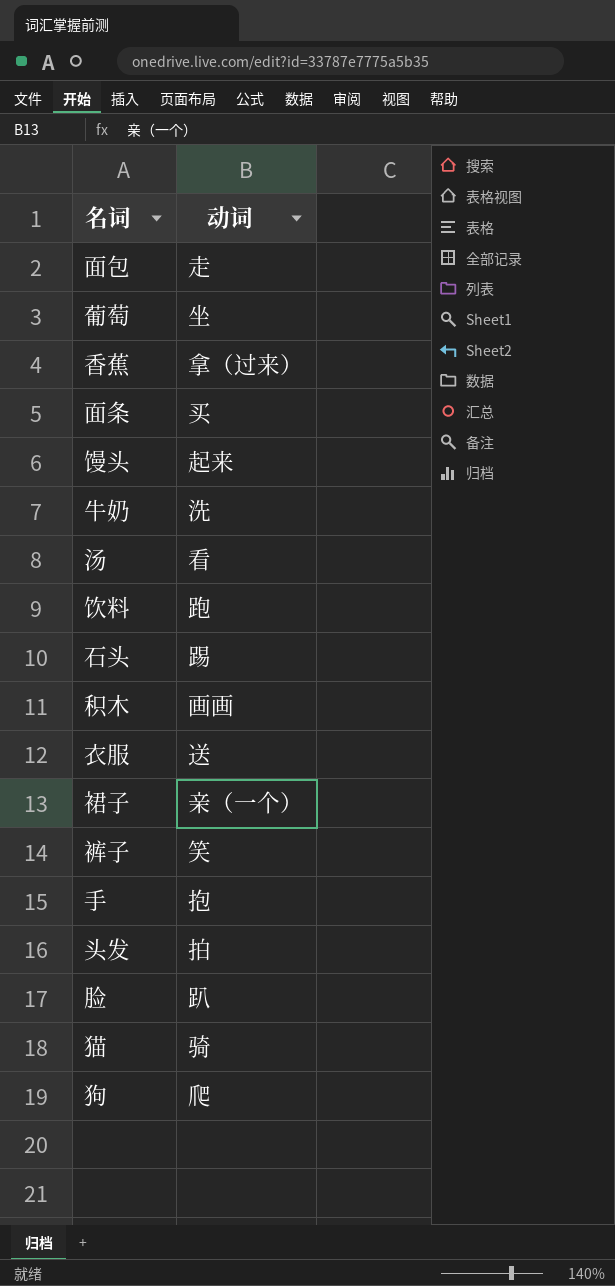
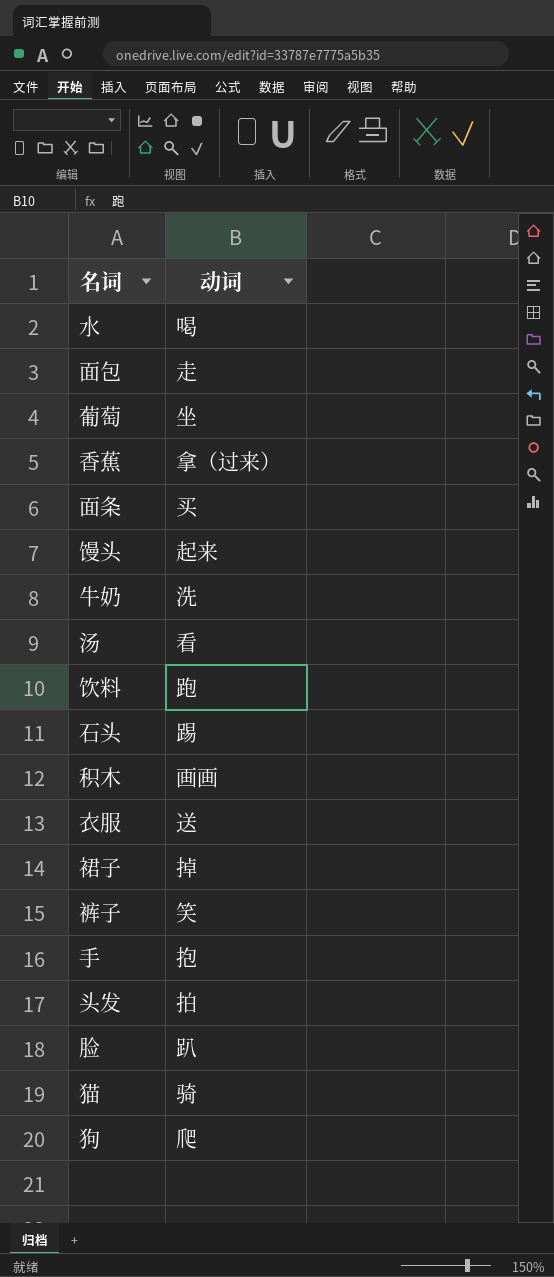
row 水: none -> 喝
裙子 | 动词: 亲（一个） -> 掉

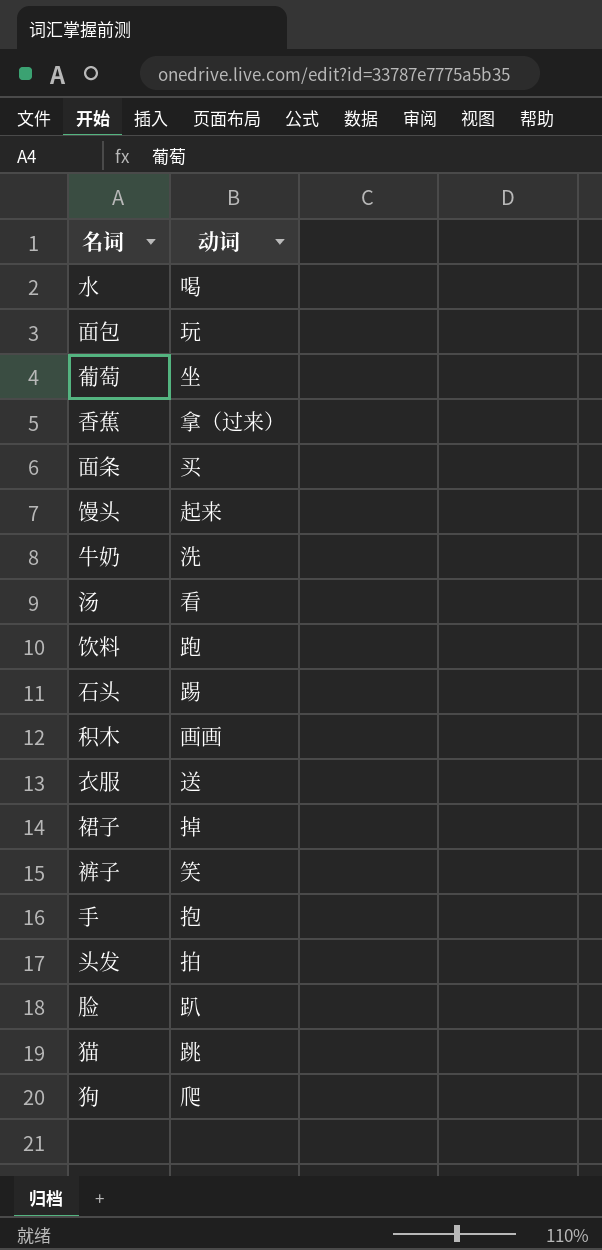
面包 | 动词: 走 -> 玩
猫 | 动词: 骑 -> 跳

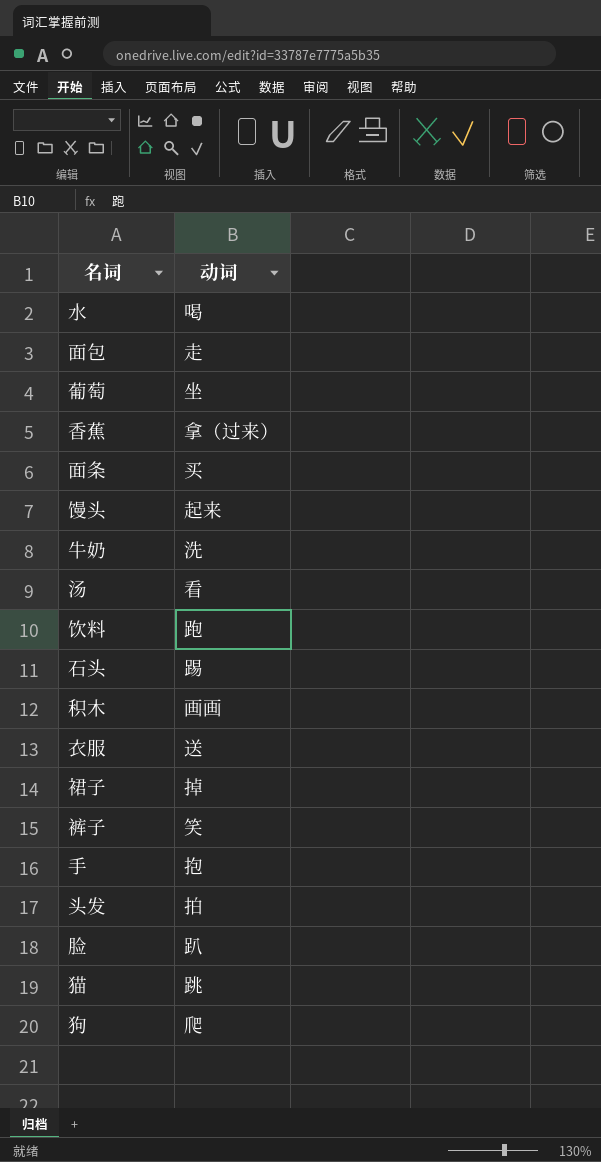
面包 | 动词: 玩 -> 走

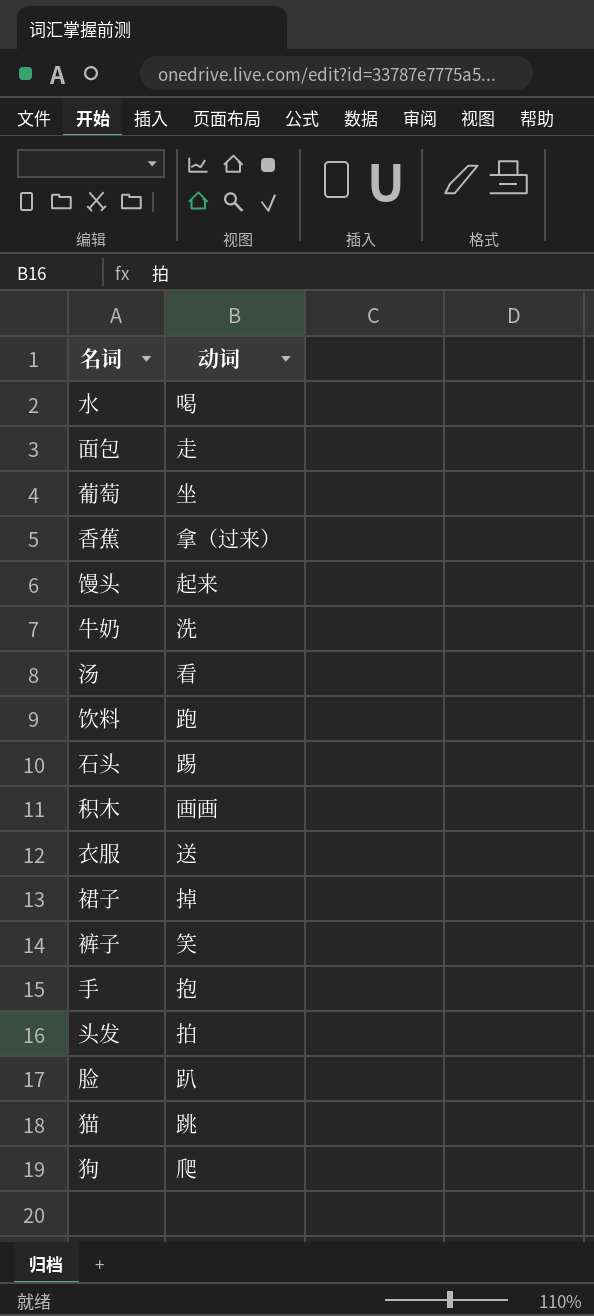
row 面条: 买 -> none

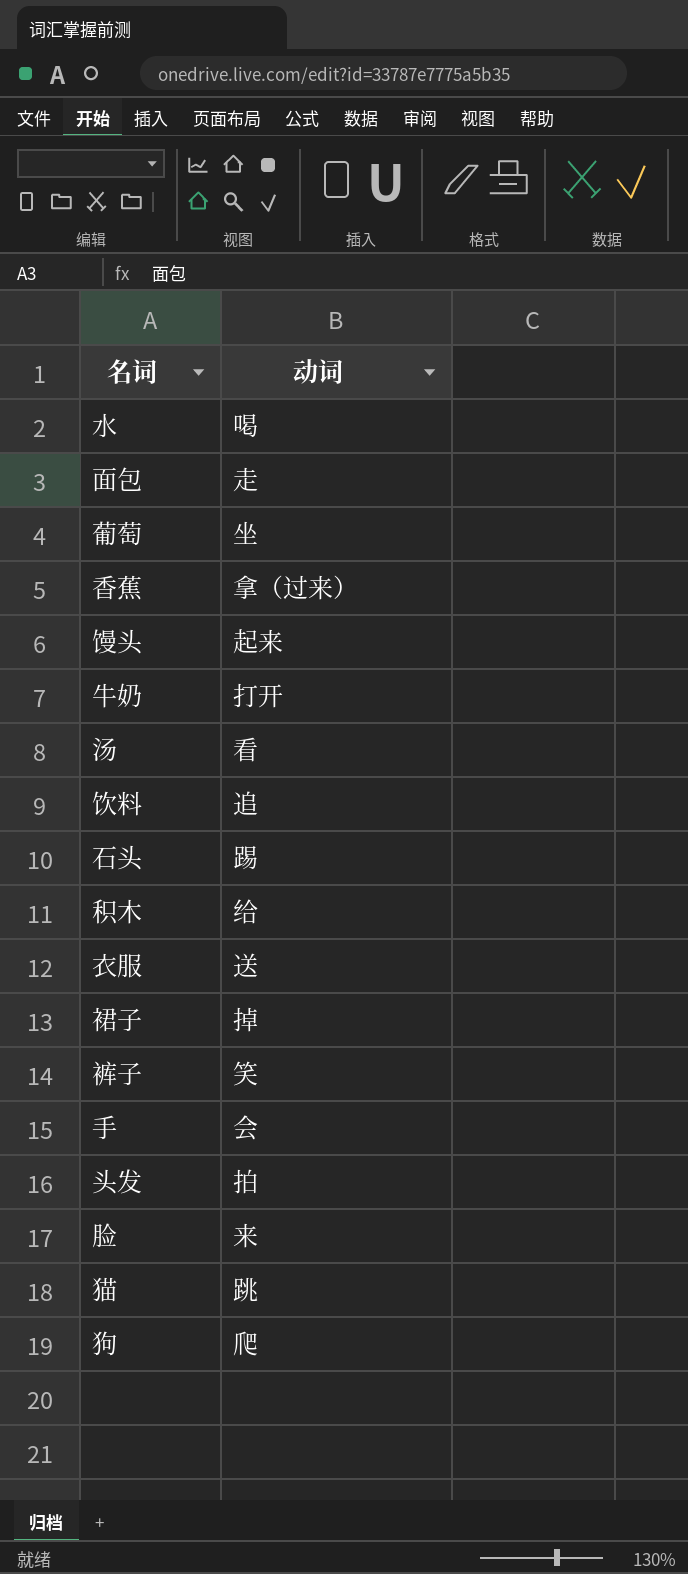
牛奶 | 动词: 洗 -> 打开
饮料 | 动词: 跑 -> 追
积木 | 动词: 画画 -> 给
手 | 动词: 抱 -> 会
脸 | 动词: 趴 -> 来

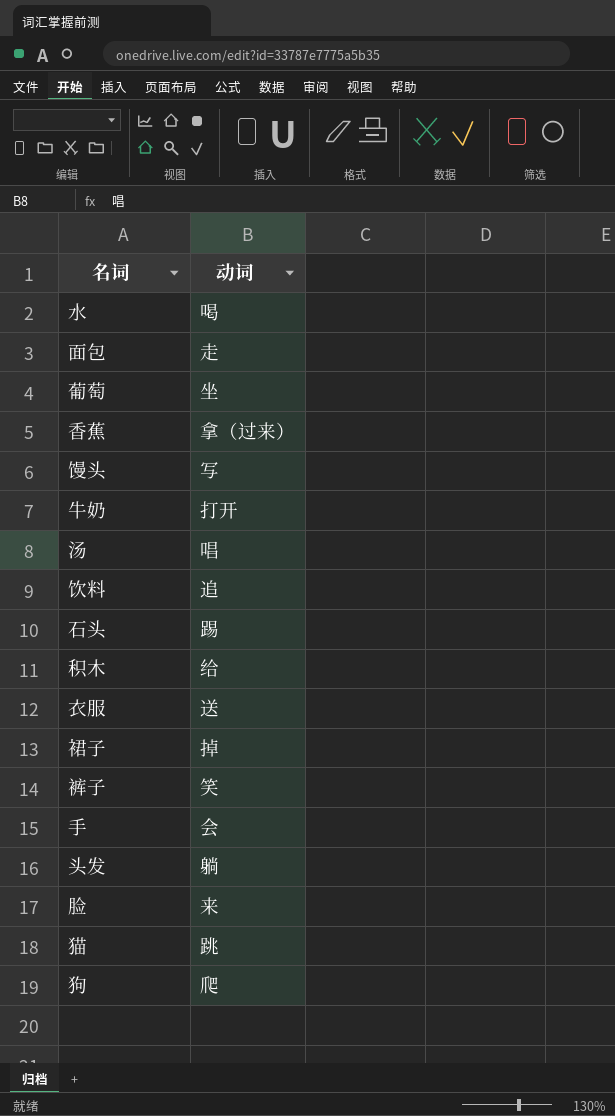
馒头 | 动词: 起来 -> 写
汤 | 动词: 看 -> 唱
头发 | 动词: 拍 -> 躺

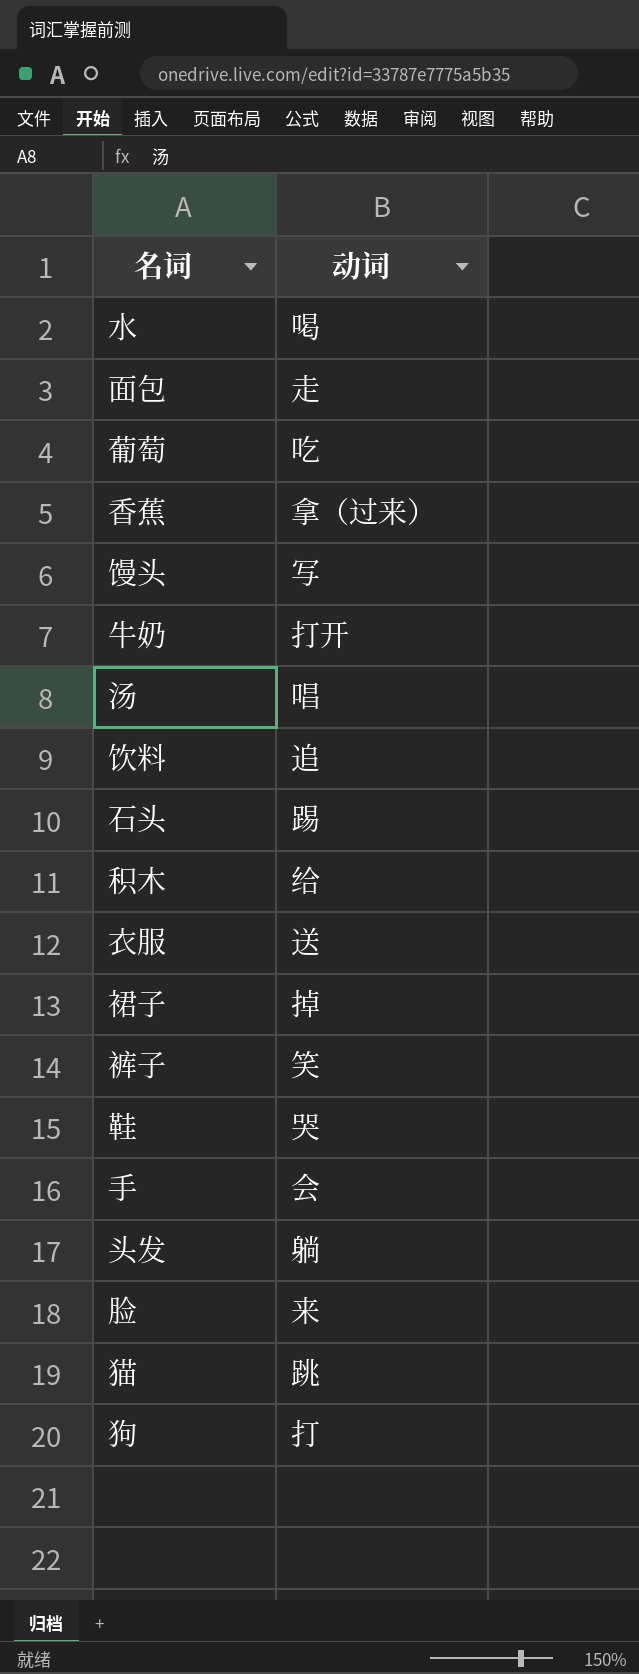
葡萄 | 动词: 坐 -> 吃
row 鞋: none -> 哭
狗 | 动词: 爬 -> 打

